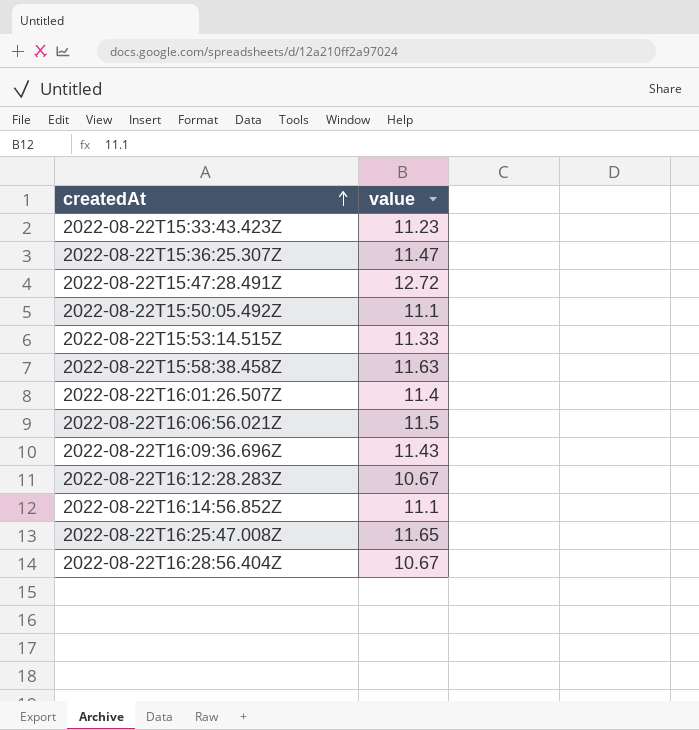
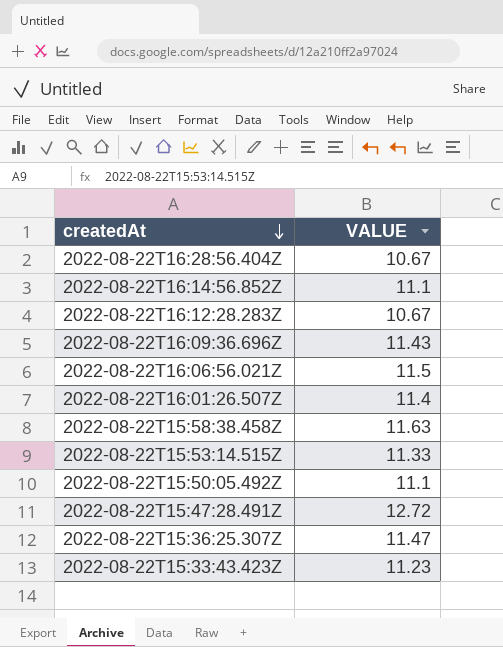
row order: createdAt ascending -> createdAt descending
column name: value -> VALUE
row 2022-08-22T16:25:47.008Z: 11.65 -> none

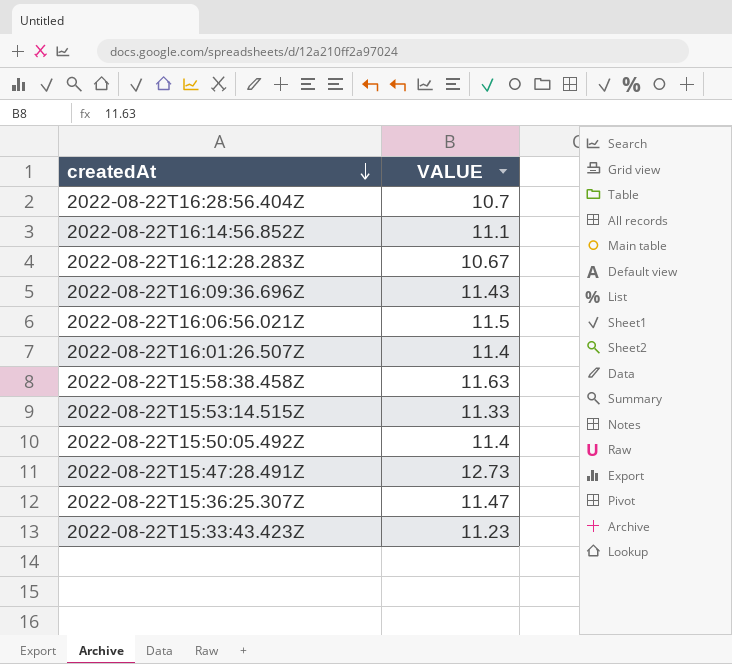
2022-08-22T16:28:56.404Z | VALUE: 10.67 -> 10.7
2022-08-22T15:50:05.492Z | VALUE: 11.1 -> 11.4
2022-08-22T15:47:28.491Z | VALUE: 12.72 -> 12.73

